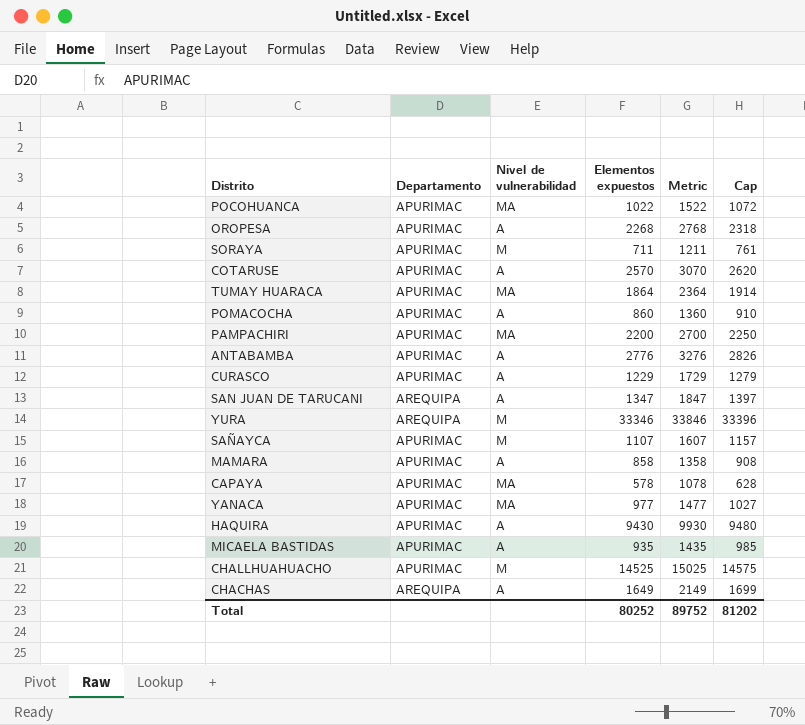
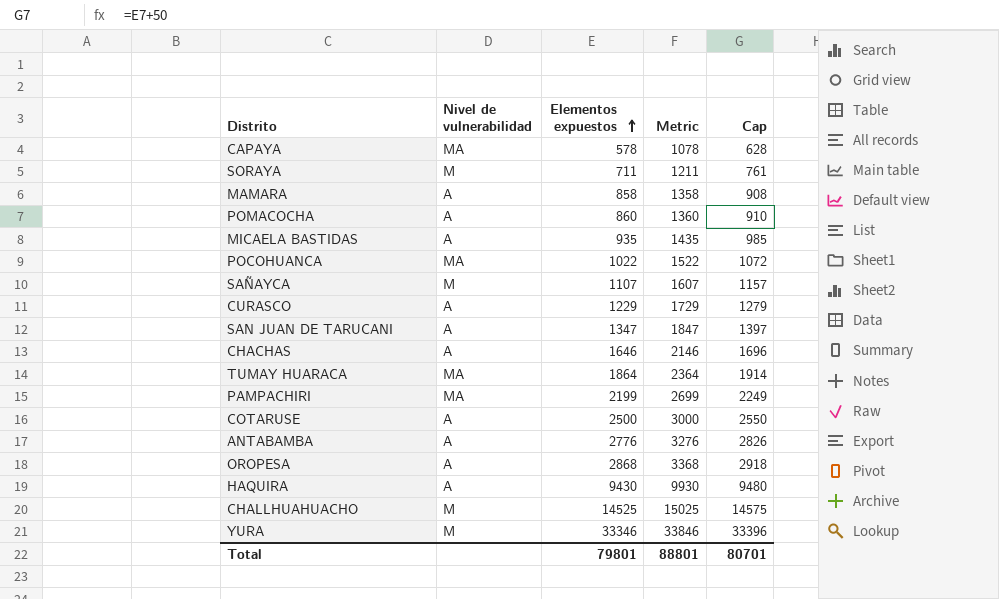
row order: none -> Elementos expuestos ascending
column Departamento | position: 2 -> none
row YANACA: APURIMAC | MA | 977 | 1477 | 1027 -> none
CHACHAS | Elementos expuestos: 1649 -> 1646
CHACHAS | Metric: 2149 -> 2146
CHACHAS | Cap: 1699 -> 1696
PAMPACHIRI | Elementos expuestos: 2200 -> 2199
PAMPACHIRI | Metric: 2700 -> 2699
PAMPACHIRI | Cap: 2250 -> 2249
COTARUSE | Elementos expuestos: 2570 -> 2500
COTARUSE | Metric: 3070 -> 3000
COTARUSE | Cap: 2620 -> 2550
OROPESA | Elementos expuestos: 2268 -> 2868
OROPESA | Metric: 2768 -> 3368
OROPESA | Cap: 2318 -> 2918
Total | Elementos expuestos: 80252 -> 79801
Total | Metric: 89752 -> 88801
Total | Cap: 81202 -> 80701

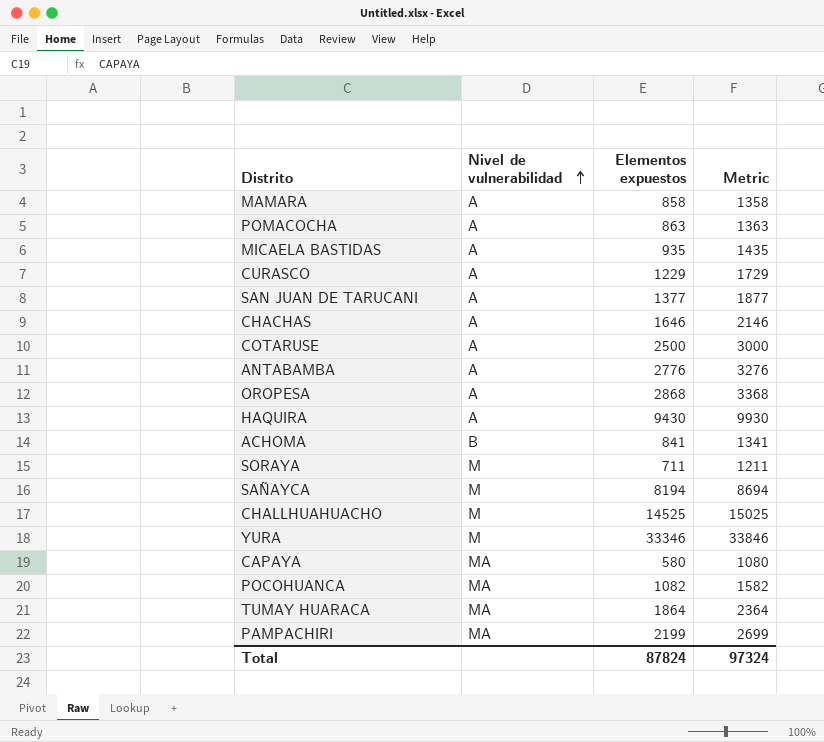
row order: Elementos expuestos ascending -> Nivel de vulnerabilidad ascending
column Cap | formula: [Elementos expuestos] + 50 -> none
POMACOCHA | Elementos expuestos: 860 -> 863
POMACOCHA | Metric: 1360 -> 1363
SAN JUAN DE TARUCANI | Elementos expuestos: 1347 -> 1377
SAN JUAN DE TARUCANI | Metric: 1847 -> 1877
row ACHOMA: none -> B | 841 | 1341
SAÑAYCA | Elementos expuestos: 1107 -> 8194
SAÑAYCA | Metric: 1607 -> 8694
CAPAYA | Elementos expuestos: 578 -> 580
CAPAYA | Metric: 1078 -> 1080
POCOHUANCA | Elementos expuestos: 1022 -> 1082
POCOHUANCA | Metric: 1522 -> 1582
Total | Elementos expuestos: 79801 -> 87824
Total | Metric: 88801 -> 97324

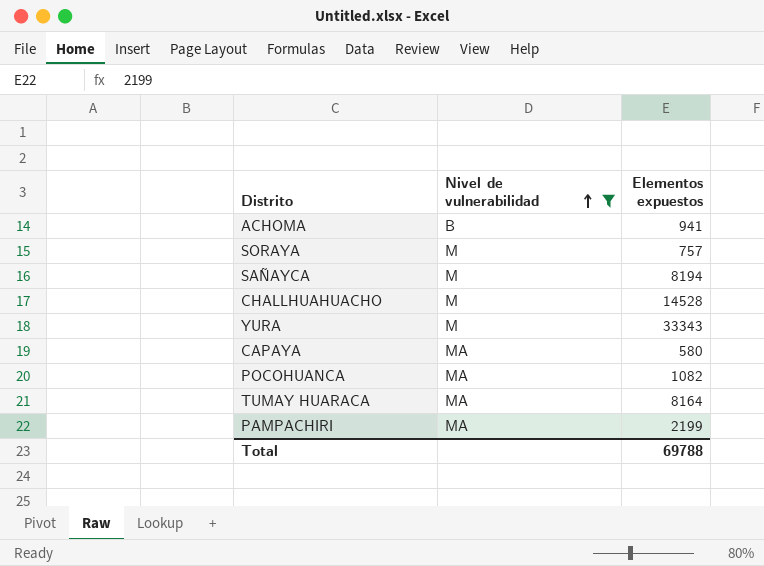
filter: none -> Nivel de vulnerabilidad != A
column Metric | formula: [Elementos expuestos] + 500 -> none
ACHOMA | Elementos expuestos: 841 -> 941
SORAYA | Elementos expuestos: 711 -> 757
CHALLHUAHUACHO | Elementos expuestos: 14525 -> 14528
YURA | Elementos expuestos: 33346 -> 33343
TUMAY HUARACA | Elementos expuestos: 1864 -> 8164
Total | Elementos expuestos: 87824 -> 69788

